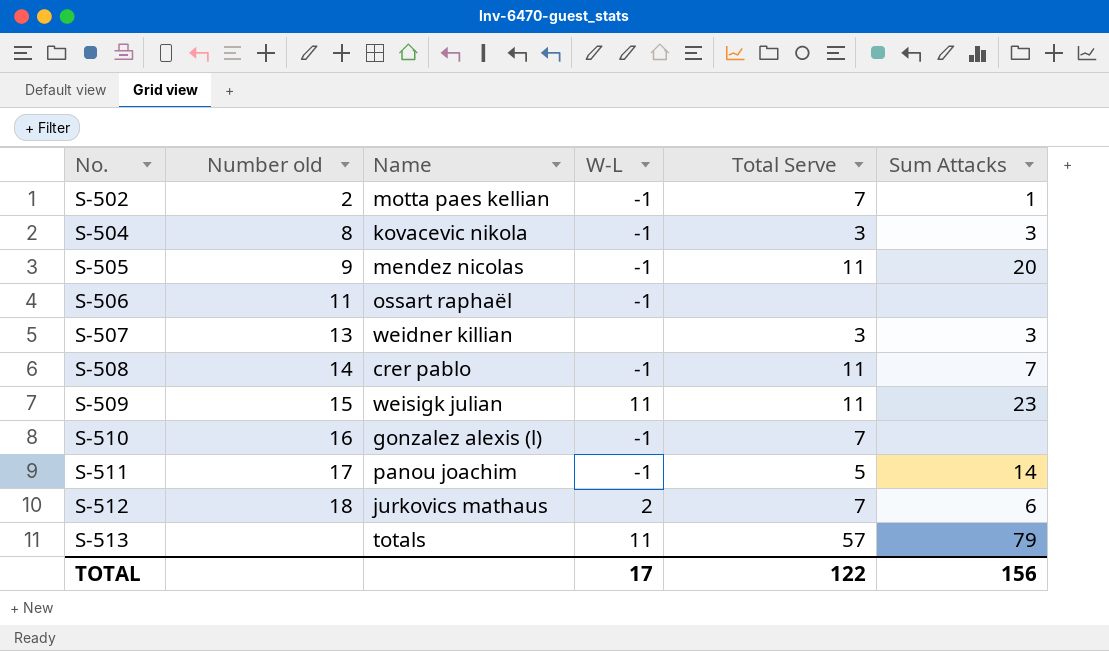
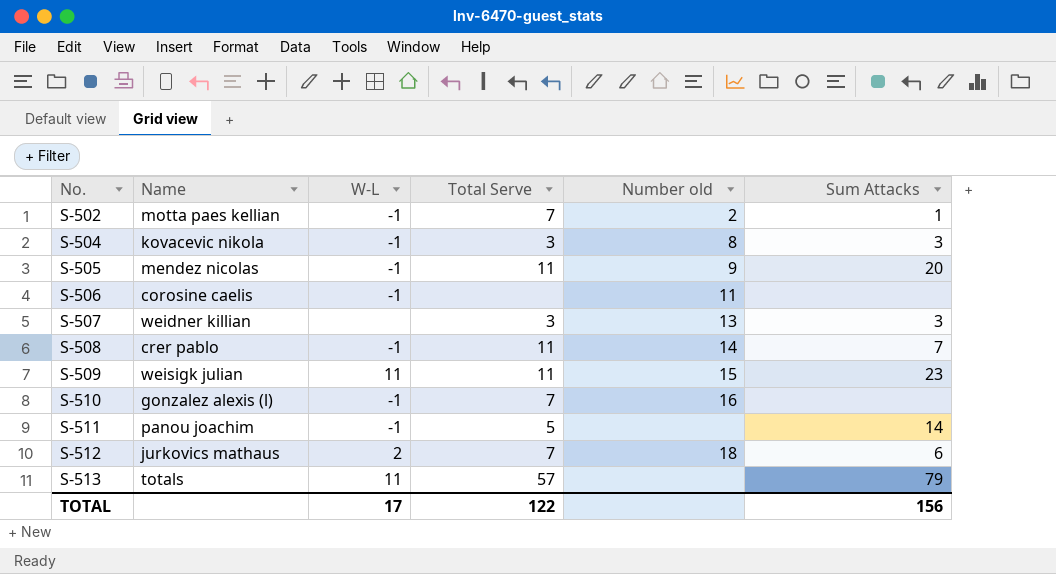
column Number old | position: 2 -> 5
S-506 | Name: ossart raphaël -> corosine caelis
S-511 | Number old: 17 -> none

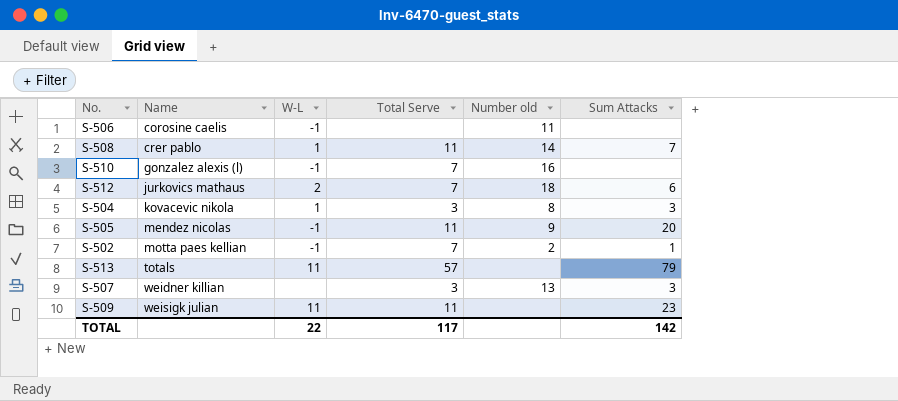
row order: No. ascending -> Name ascending
row S-511: panou joachim | -1 | 5 | none | 14 -> none
S-508 | W-L: -1 -> 1
S-504 | W-L: -1 -> 1
S-509 | Number old: 15 -> none
TOTAL | W-L: 17 -> 22
TOTAL | Total Serve: 122 -> 117
TOTAL | Sum Attacks: 156 -> 142

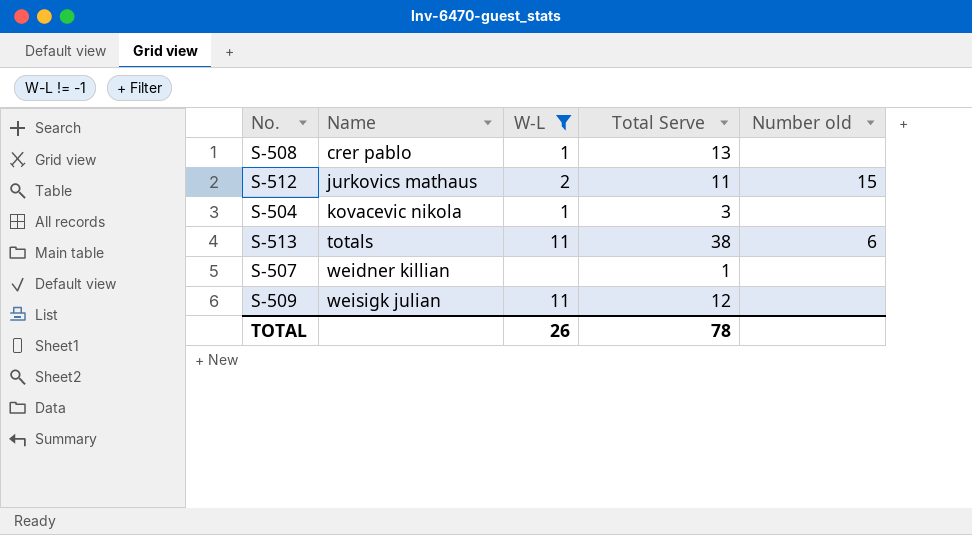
filter: none -> W-L != -1
column Sum Attacks | position: 6 -> none
S-508 | Total Serve: 11 -> 13
S-508 | Number old: 14 -> none
S-512 | Total Serve: 7 -> 11
S-512 | Number old: 18 -> 15
S-504 | Number old: 8 -> none
S-513 | Total Serve: 57 -> 38
S-513 | Number old: none -> 6
S-507 | Total Serve: 3 -> 1
S-507 | Number old: 13 -> none
S-509 | Total Serve: 11 -> 12
TOTAL | W-L: 22 -> 26
TOTAL | Total Serve: 117 -> 78

